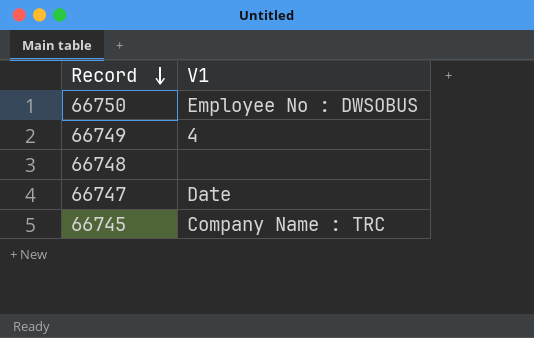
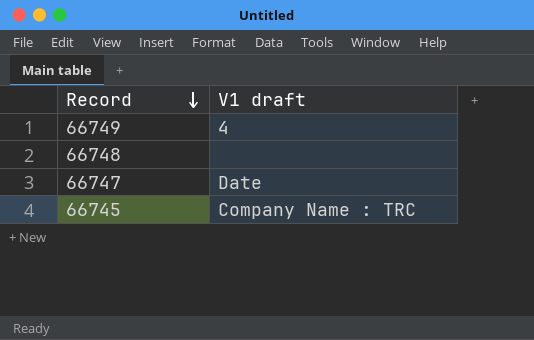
column name: V1 -> V1 draft
row 66750: Employee No : DWSOBUS -> none

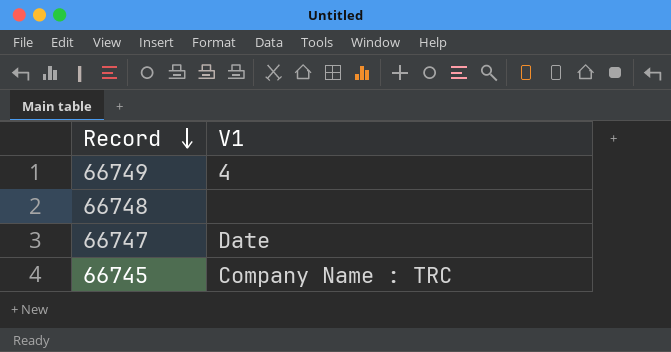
column name: V1 draft -> V1

